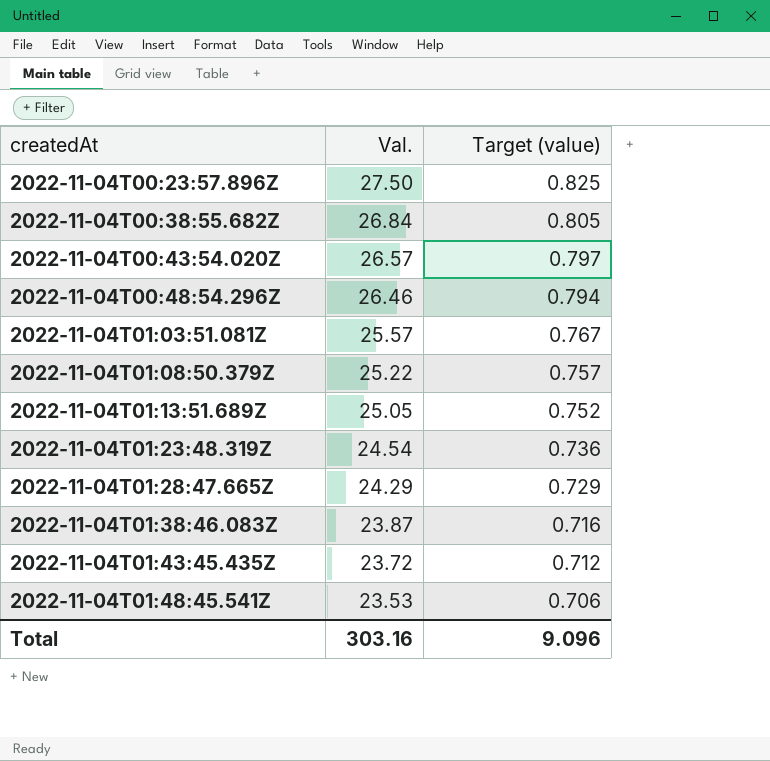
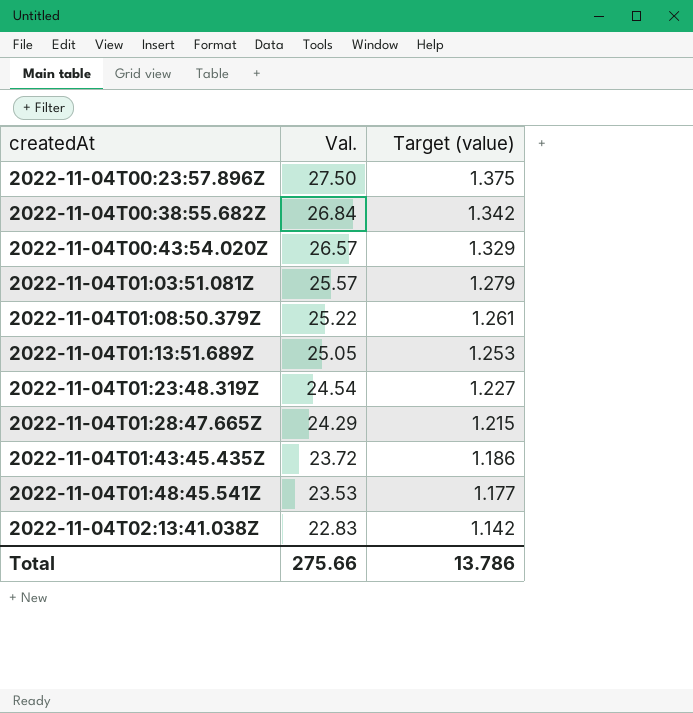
column Target (value) | formula: [Val.] * 0.03 -> [Val.] * 0.05
row 2022-11-04T00:48:54.296Z: 26.46 | 0.794 -> none
row 2022-11-04T01:38:46.083Z: 23.87 | 0.716 -> none
row 2022-11-04T02:13:41.038Z: none -> 22.83 | 1.142
Total | Val.: 303.16 -> 275.66
Total | Target (value): 9.096 -> 13.786

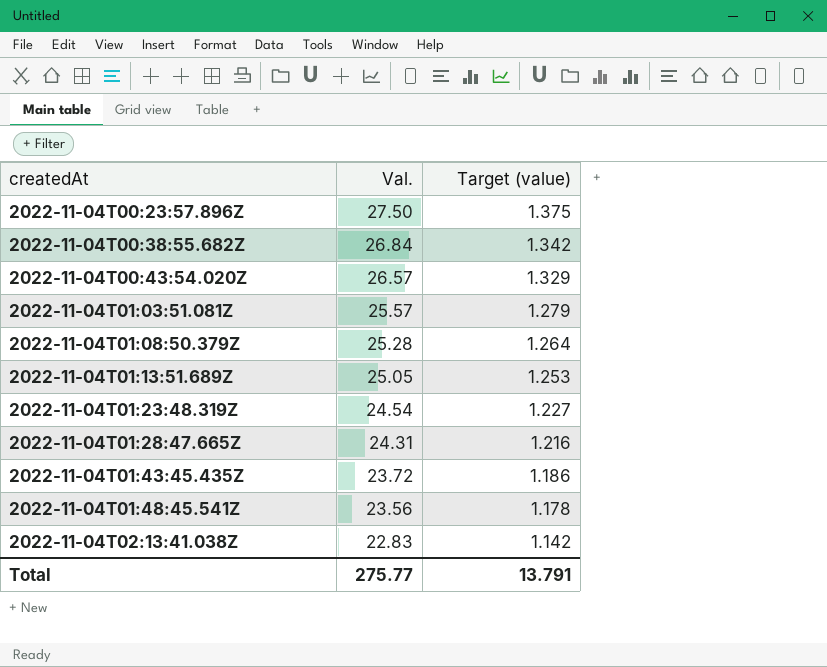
2022-11-04T01:08:50.379Z | Val.: 25.22 -> 25.28
2022-11-04T01:08:50.379Z | Target (value): 1.261 -> 1.264
2022-11-04T01:28:47.665Z | Val.: 24.29 -> 24.31
2022-11-04T01:28:47.665Z | Target (value): 1.215 -> 1.216
2022-11-04T01:48:45.541Z | Val.: 23.53 -> 23.56
2022-11-04T01:48:45.541Z | Target (value): 1.177 -> 1.178
Total | Val.: 275.66 -> 275.77
Total | Target (value): 13.786 -> 13.791

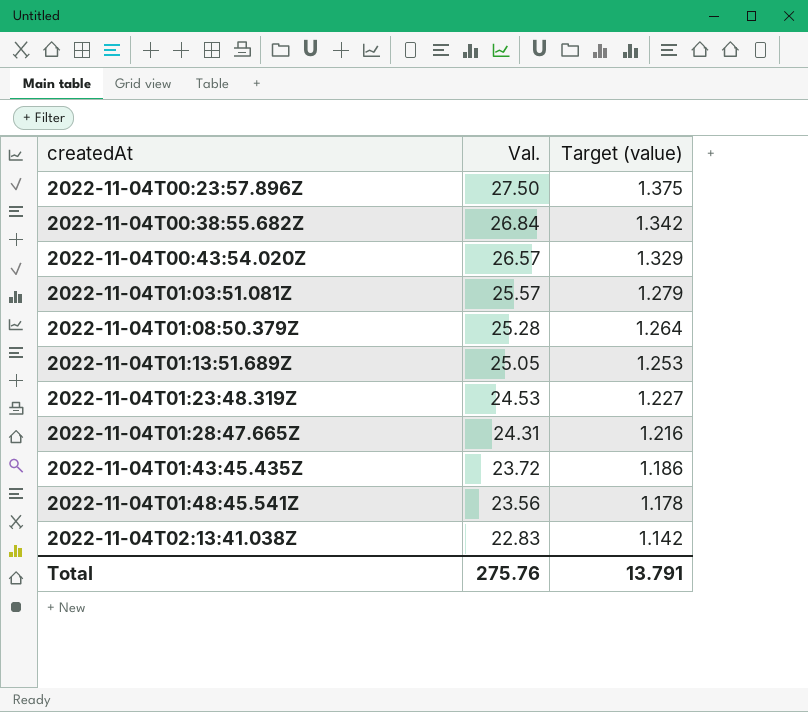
2022-11-04T01:23:48.319Z | Val.: 24.54 -> 24.53
Total | Val.: 275.77 -> 275.76

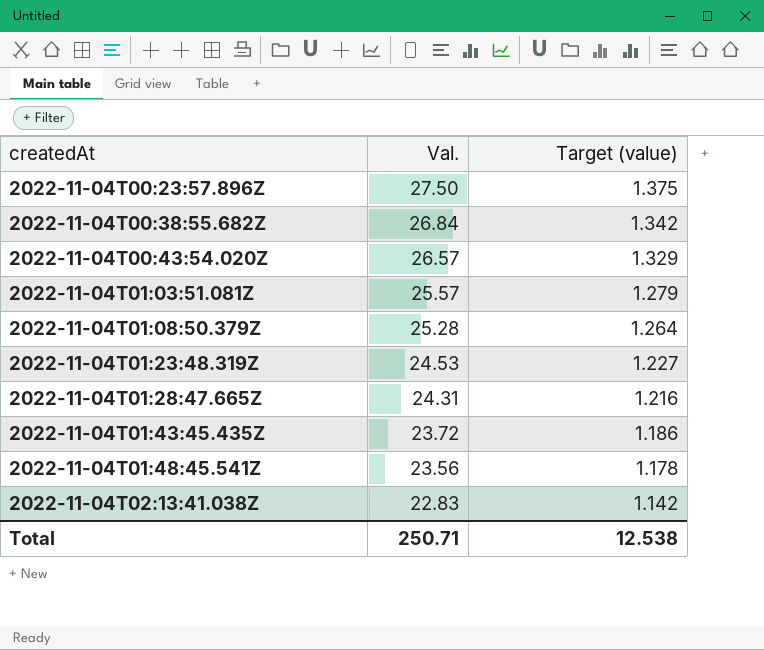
row 2022-11-04T01:13:51.689Z: 25.05 | 1.253 -> none
Total | Val.: 275.76 -> 250.71
Total | Target (value): 13.791 -> 12.538

